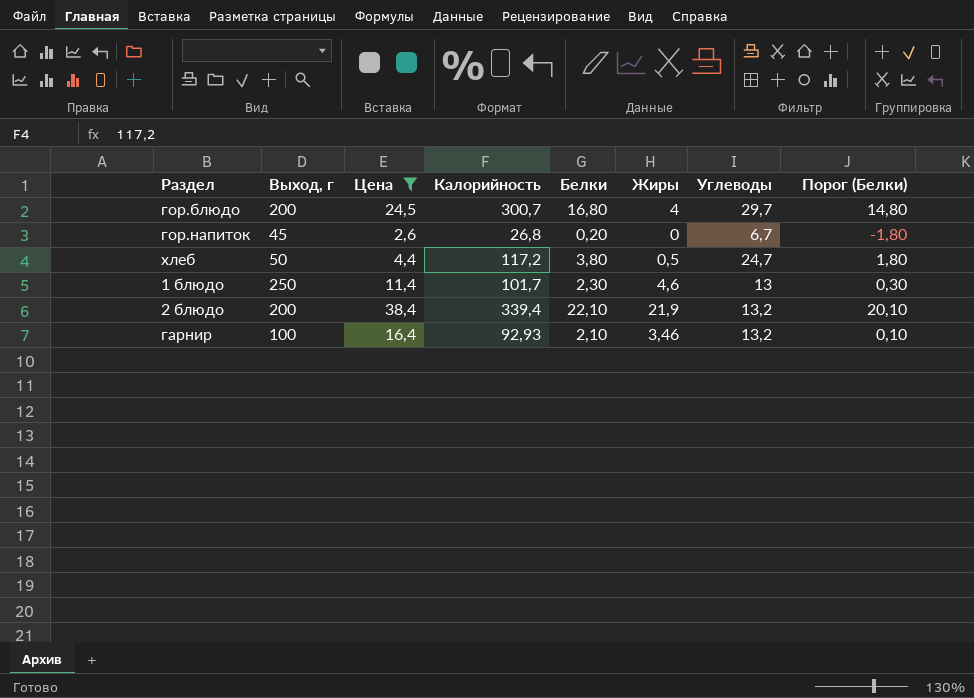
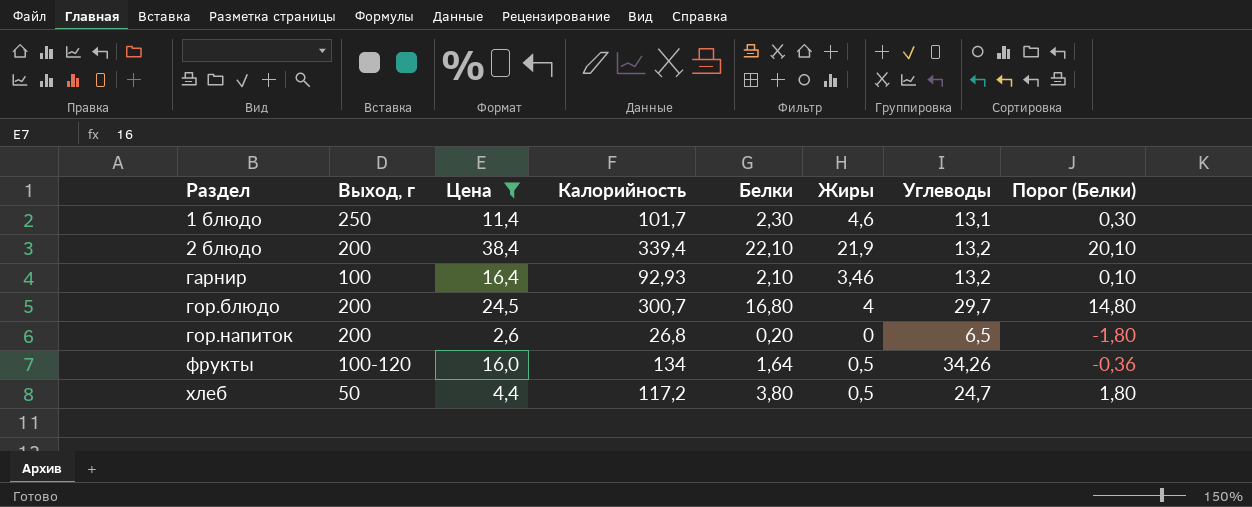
row order: none -> Раздел ascending
1 блюдо | Углеводы: 13 -> 13,1
гор.напиток | Выход, г: 45 -> 200
гор.напиток | Углеводы: 6,7 -> 6,5
row фрукты: none -> 100-120 | 16,0 | 134 | 1,64 | 0,5 | 34,26 | -0,36

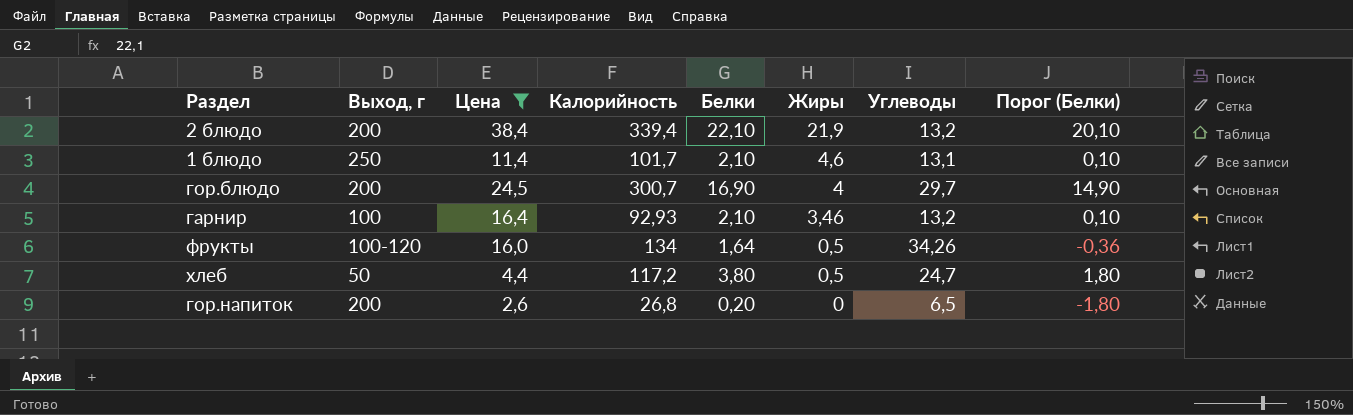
row order: Раздел ascending -> Жиры descending
1 блюдо | Белки: 2,30 -> 2,10
1 блюдо | Порог (Белки): 0,30 -> 0,10
гор.блюдо | Белки: 16,80 -> 16,90
гор.блюдо | Порог (Белки): 14,80 -> 14,90

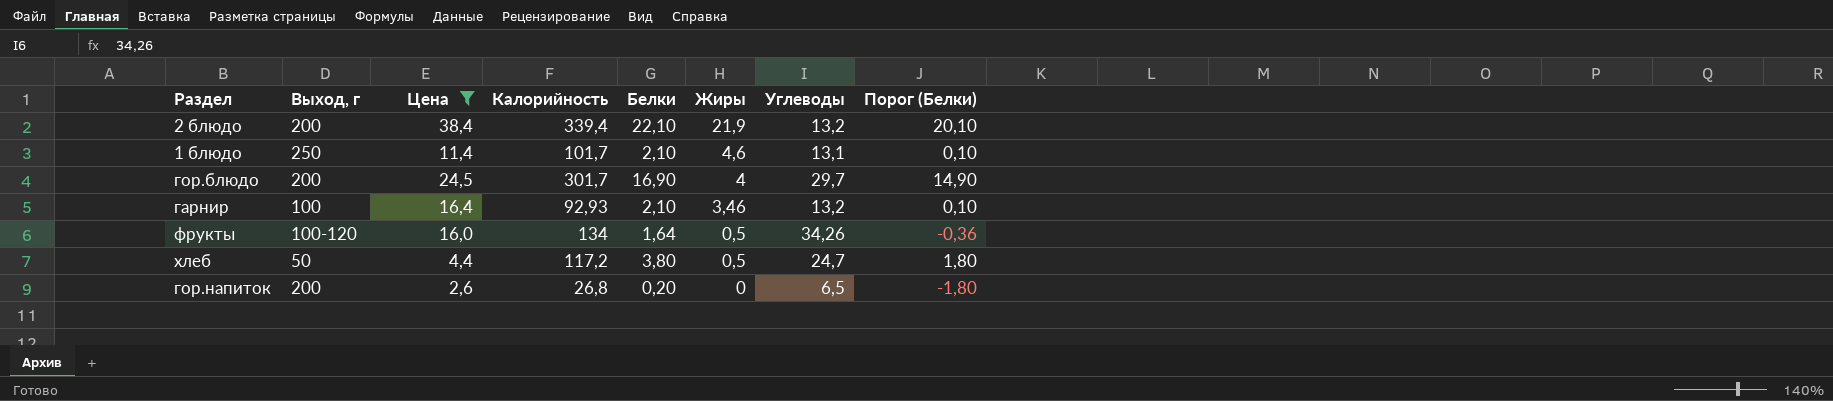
гор.блюдо | Калорийность: 300,7 -> 301,7

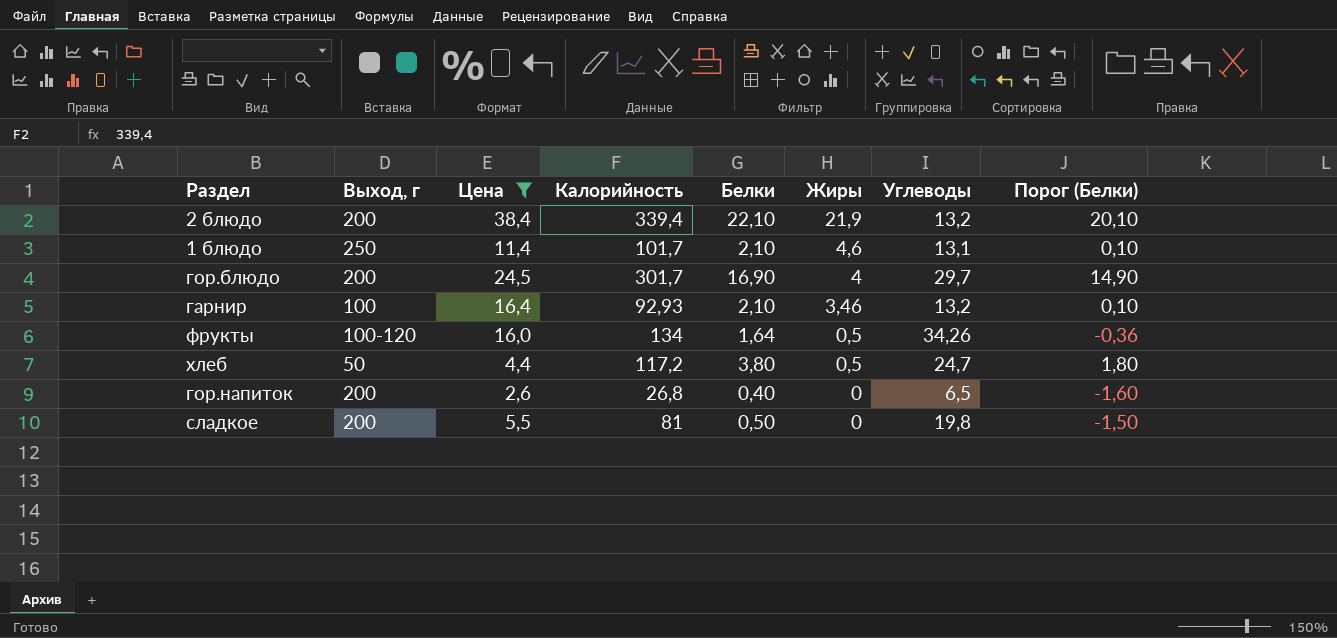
гор.напиток | Белки: 0,20 -> 0,40
гор.напиток | Порог (Белки): -1,80 -> -1,60
row сладкое: none -> 200 | 5,5 | 81 | 0,50 | 0 | 19,8 | -1,50

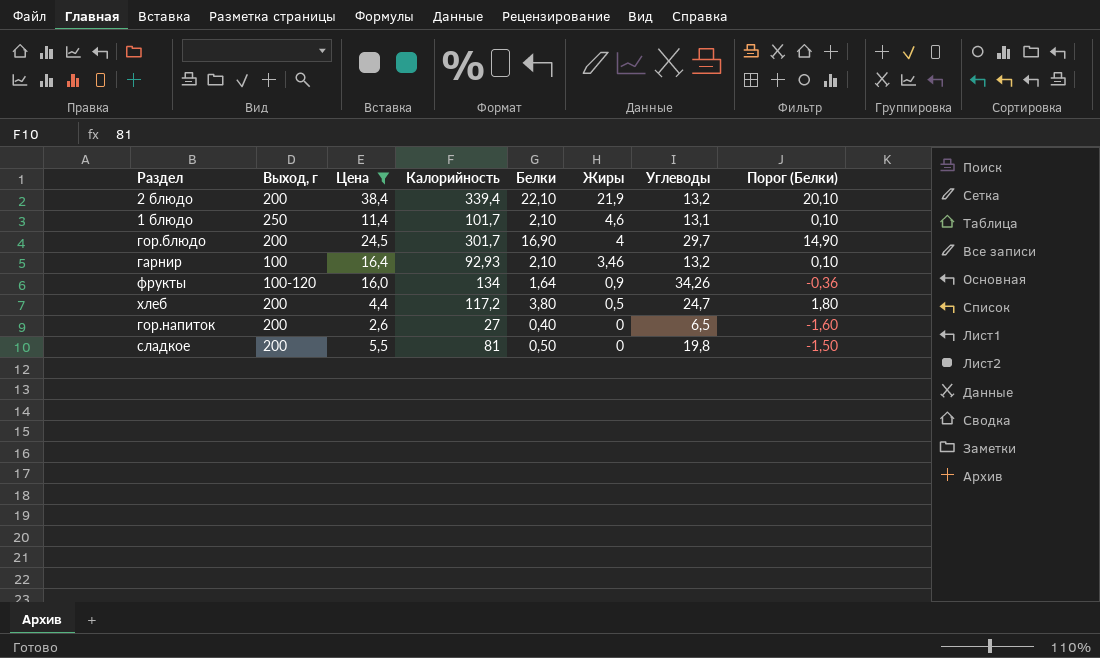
фрукты | Жиры: 0,5 -> 0,9
хлеб | Выход, г: 50 -> 200
гор.напиток | Калорийность: 26,8 -> 27

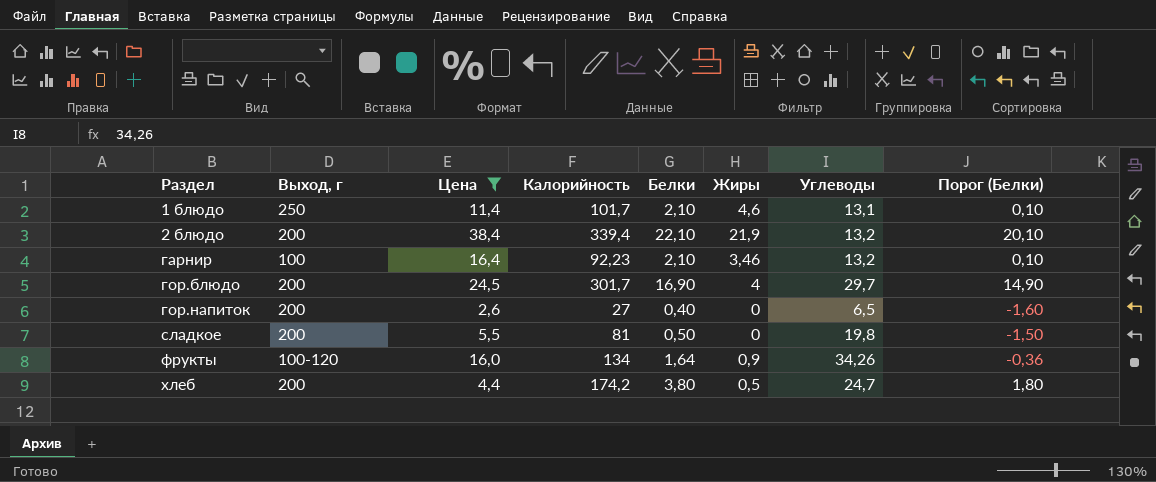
row order: Жиры descending -> Раздел ascending
гарнир | Калорийность: 92,93 -> 92,23
хлеб | Калорийность: 117,2 -> 174,2

